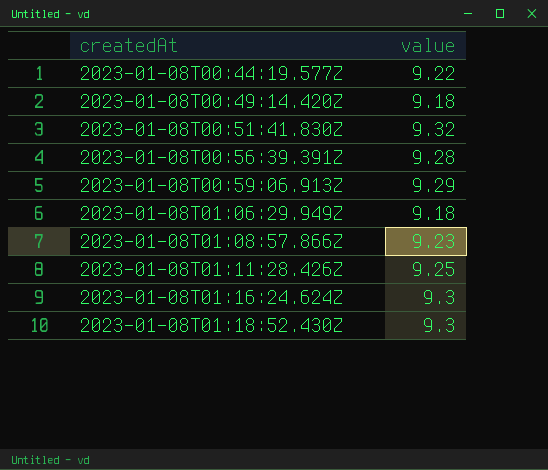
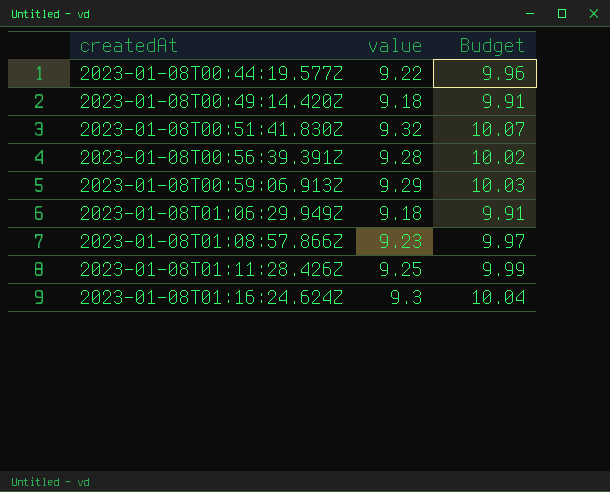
column Budget | formula: none -> [value] * 1.08
row 2023-01-08T01:18:52.430Z: 9.3 -> none

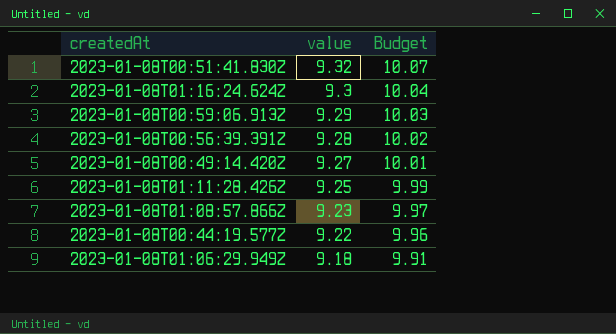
row order: createdAt ascending -> value descending
2023-01-08T00:49:14.420Z | value: 9.18 -> 9.27
2023-01-08T00:49:14.420Z | Budget: 9.91 -> 10.01

